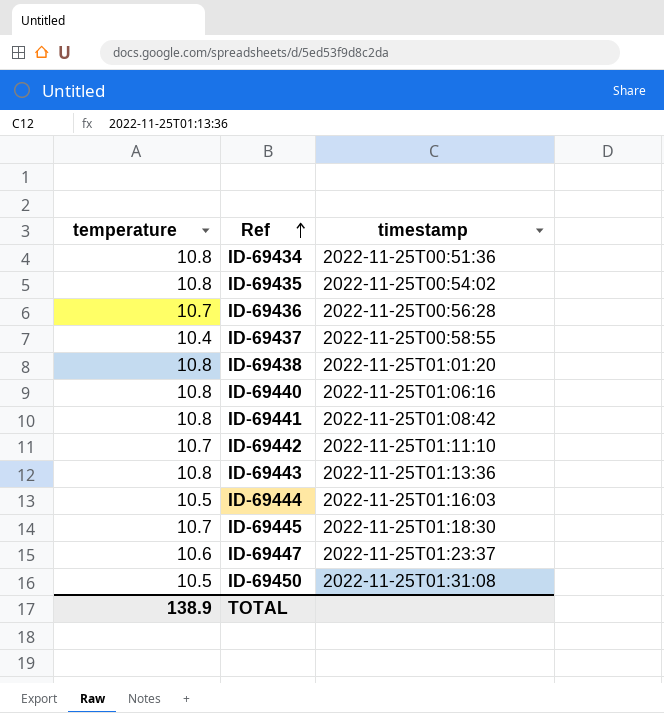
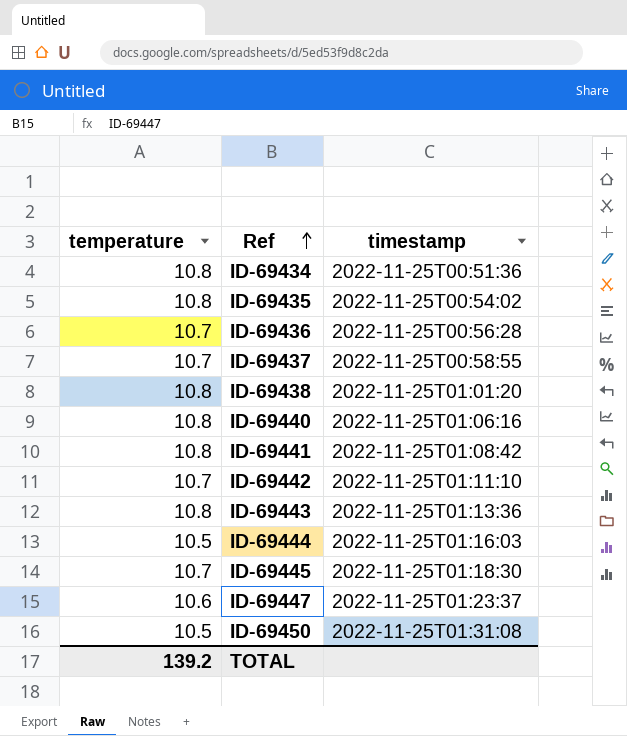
ID-69437 | temperature: 10.4 -> 10.7
TOTAL | temperature: 138.9 -> 139.2

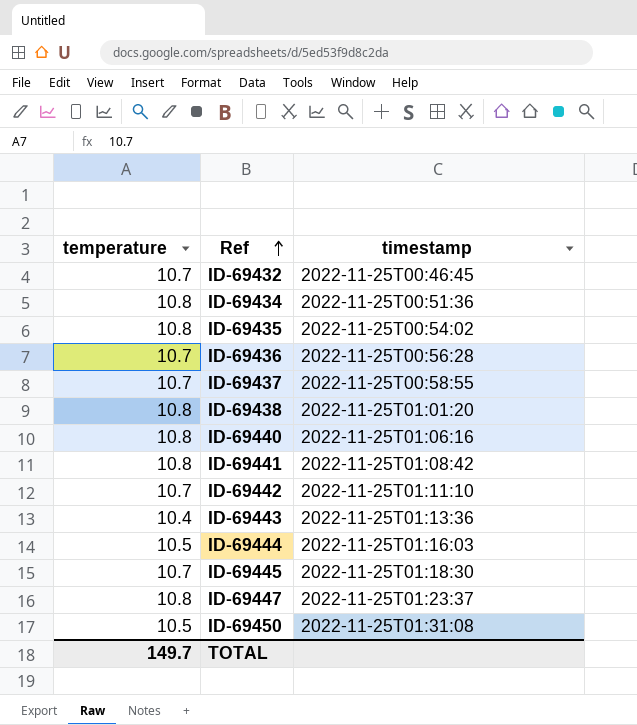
row ID-69432: none -> 10.7 | 2022-11-25T00:46:45
ID-69443 | temperature: 10.8 -> 10.4
ID-69447 | temperature: 10.6 -> 10.8
TOTAL | temperature: 139.2 -> 149.7

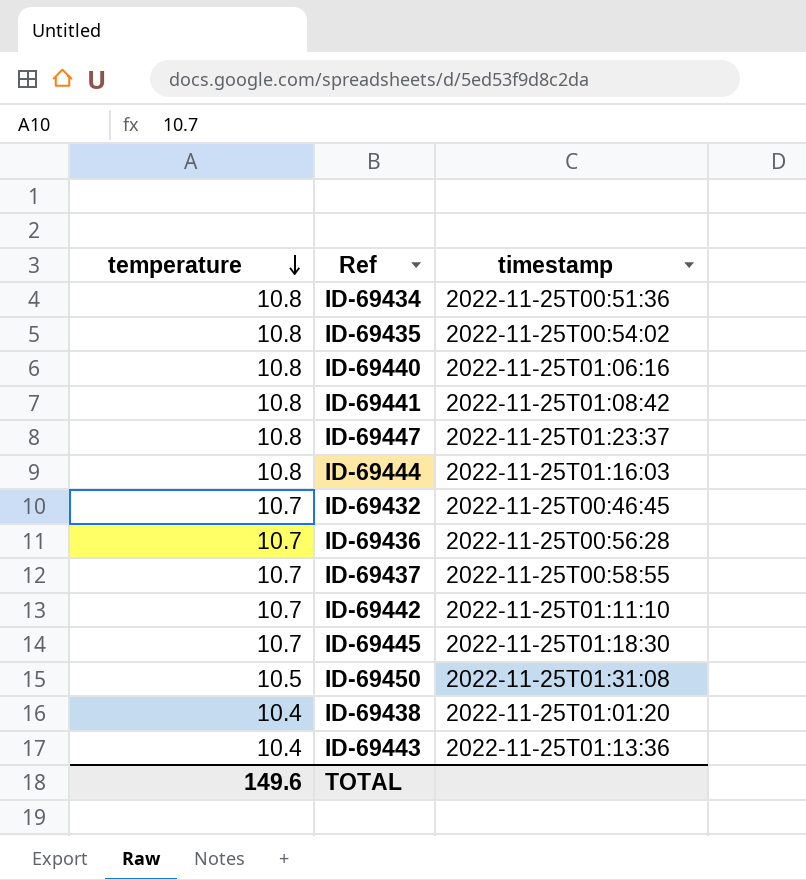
row order: Ref ascending -> temperature descending
ID-69444 | temperature: 10.5 -> 10.8
ID-69438 | temperature: 10.8 -> 10.4
TOTAL | temperature: 149.7 -> 149.6

